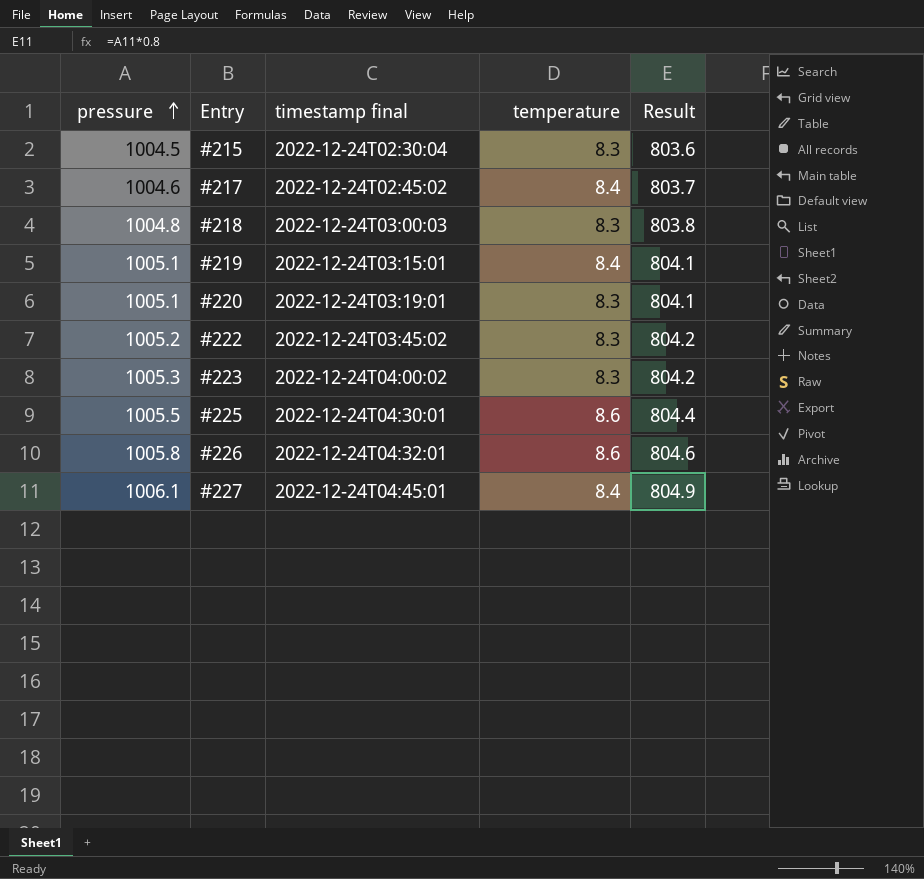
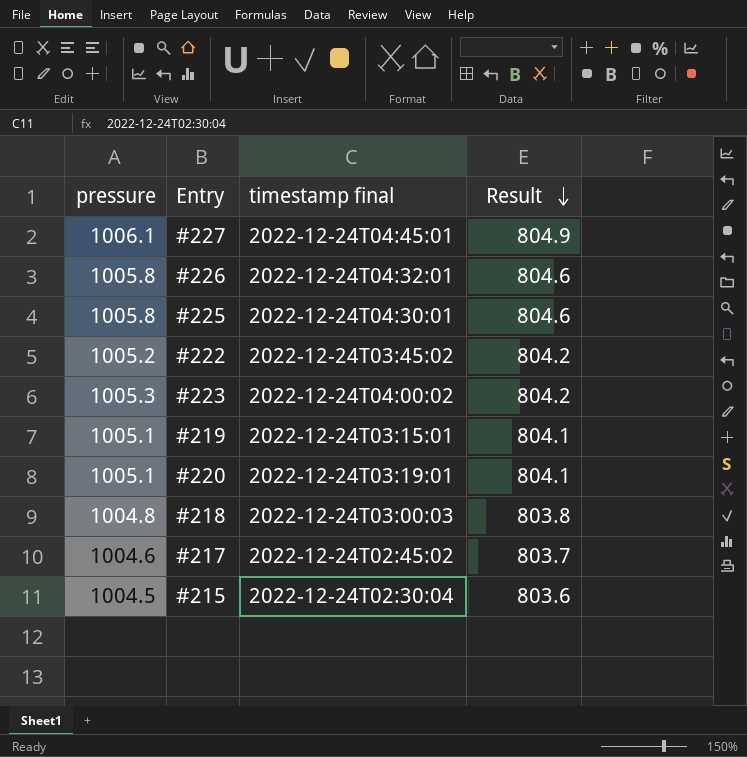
row order: pressure ascending -> Result descending
column temperature | position: 4 -> none
#225 | pressure: 1005.5 -> 1005.8
#225 | Result: 804.4 -> 804.6

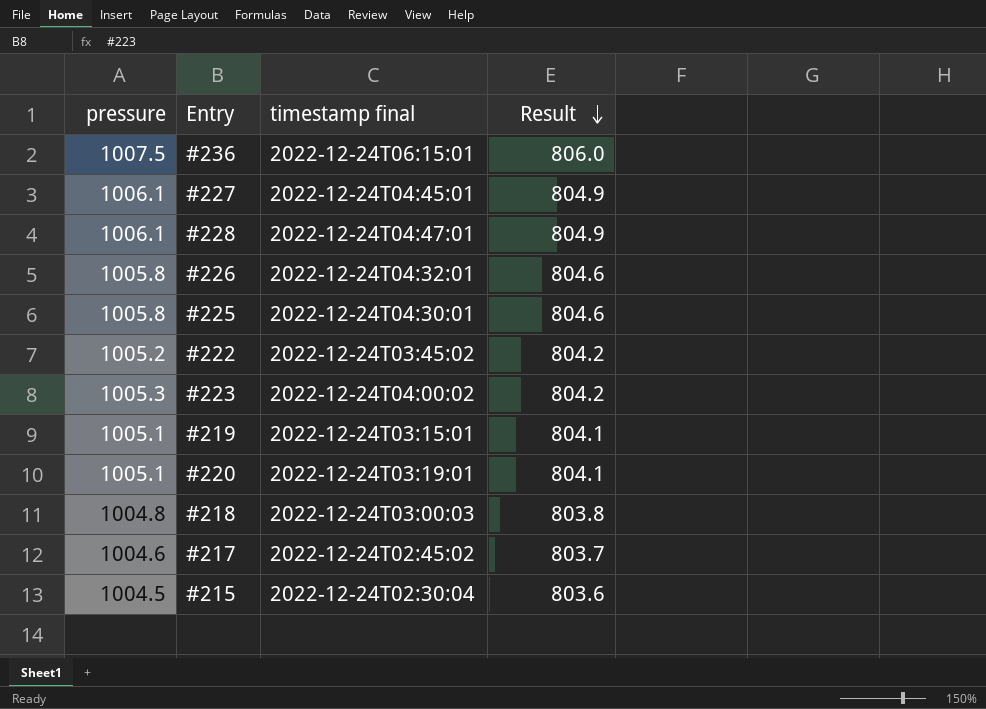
row #236: none -> 1007.5 | 2022-12-24T06:15:01 | 806.0
row #228: none -> 1006.1 | 2022-12-24T04:47:01 | 804.9

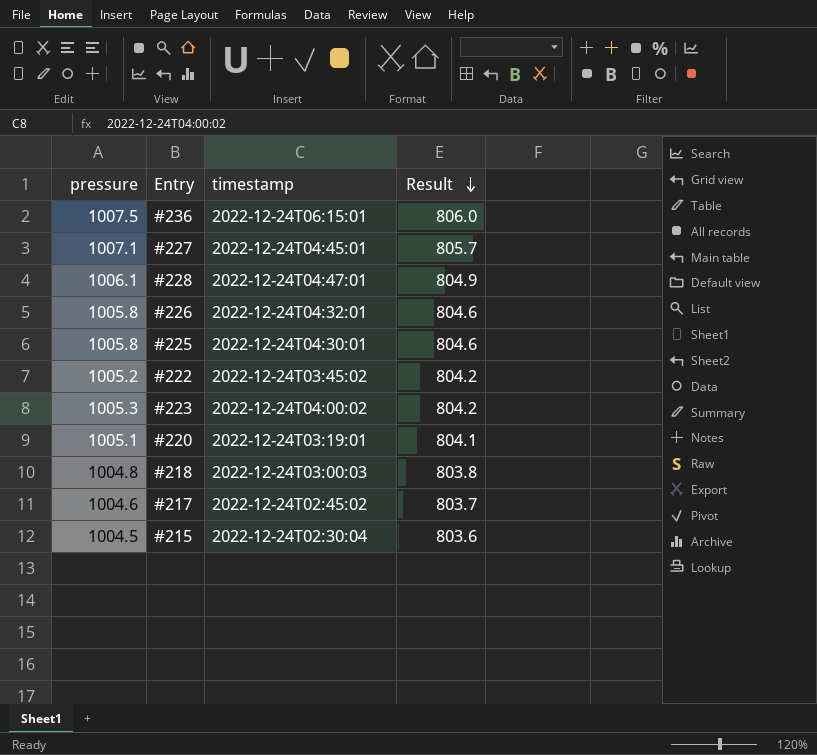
column name: timestamp final -> timestamp
row #219: 1005.1 | 2022-12-24T03:15:01 | 804.1 -> none
#227 | pressure: 1006.1 -> 1007.1
#227 | Result: 804.9 -> 805.7

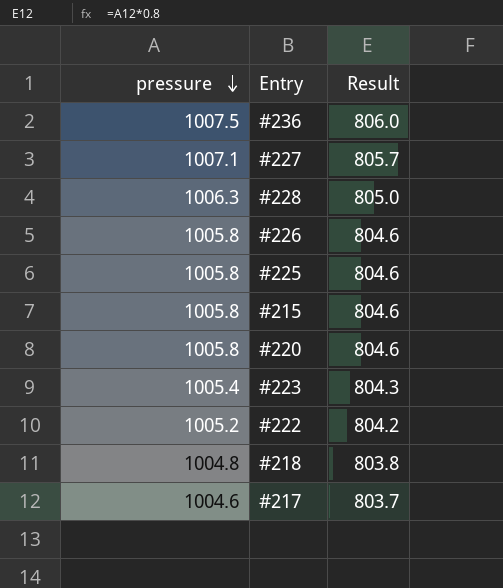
row order: Result descending -> pressure descending
column timestamp | position: 3 -> none
#228 | pressure: 1006.1 -> 1006.3
#228 | Result: 804.9 -> 805.0
#215 | pressure: 1004.5 -> 1005.8
#215 | Result: 803.6 -> 804.6
#220 | pressure: 1005.1 -> 1005.8
#220 | Result: 804.1 -> 804.6
#223 | pressure: 1005.3 -> 1005.4
#223 | Result: 804.2 -> 804.3

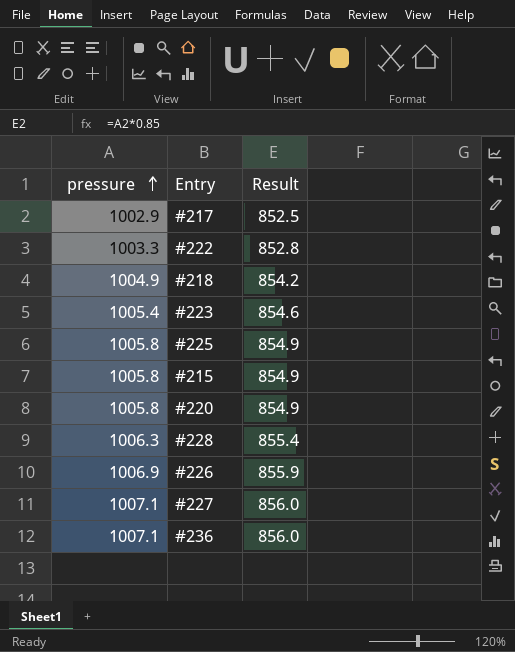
row order: pressure descending -> pressure ascending
column Result | formula: [pressure] * 0.8 -> [pressure] * 0.85
#217 | pressure: 1004.6 -> 1002.9
#222 | pressure: 1005.2 -> 1003.3
#218 | pressure: 1004.8 -> 1004.9
#226 | pressure: 1005.8 -> 1006.9
#236 | pressure: 1007.5 -> 1007.1

